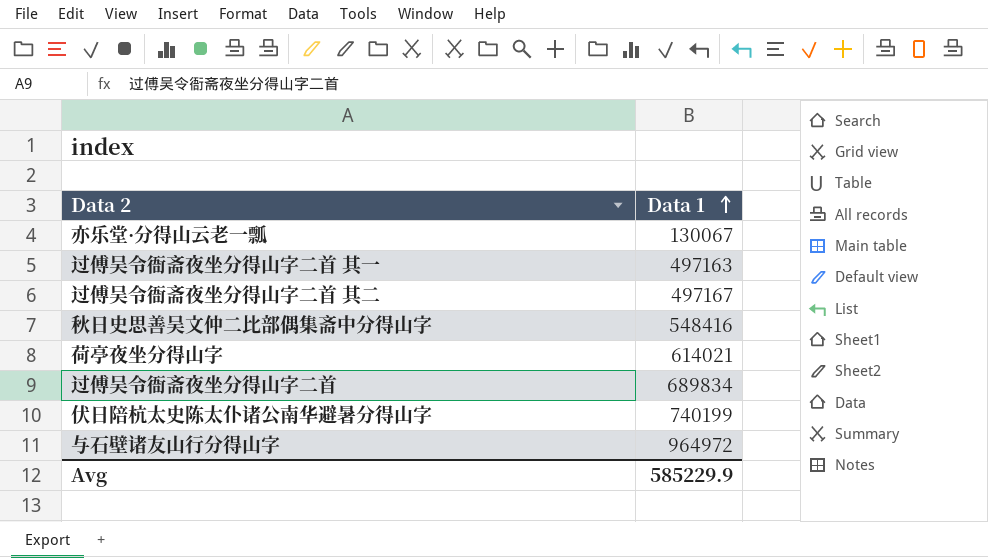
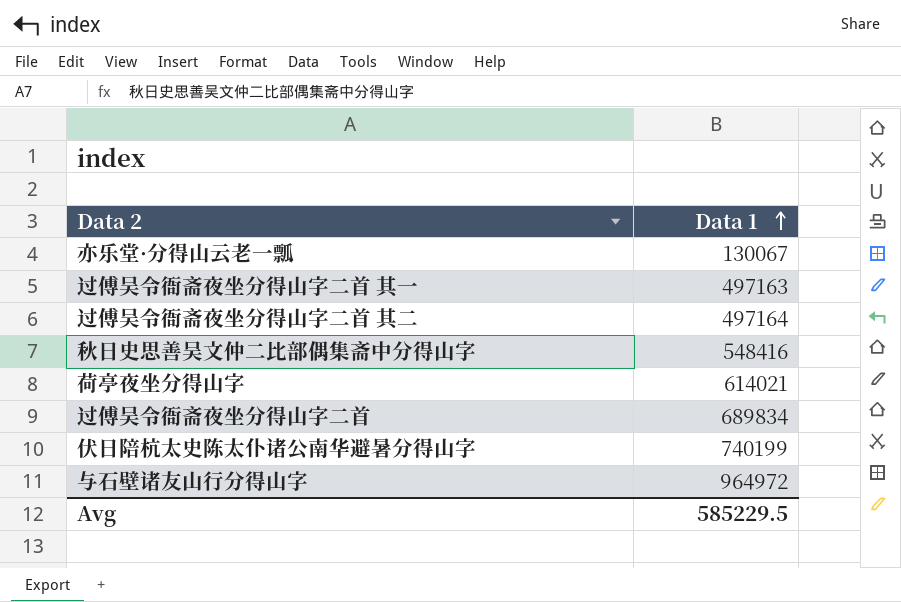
过傅吴令衙斋夜坐分得山字二首 其二 | Data 1: 497167 -> 497164
Avg | Data 1: 585229.9 -> 585229.5

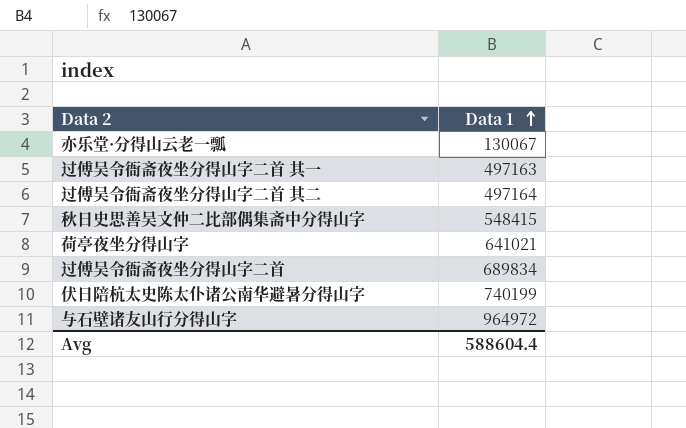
秋日史思善吴文仲二比部偶集斋中分得山字 | Data 1: 548416 -> 548415
荷亭夜坐分得山字 | Data 1: 614021 -> 641021
Avg | Data 1: 585229.5 -> 588604.4

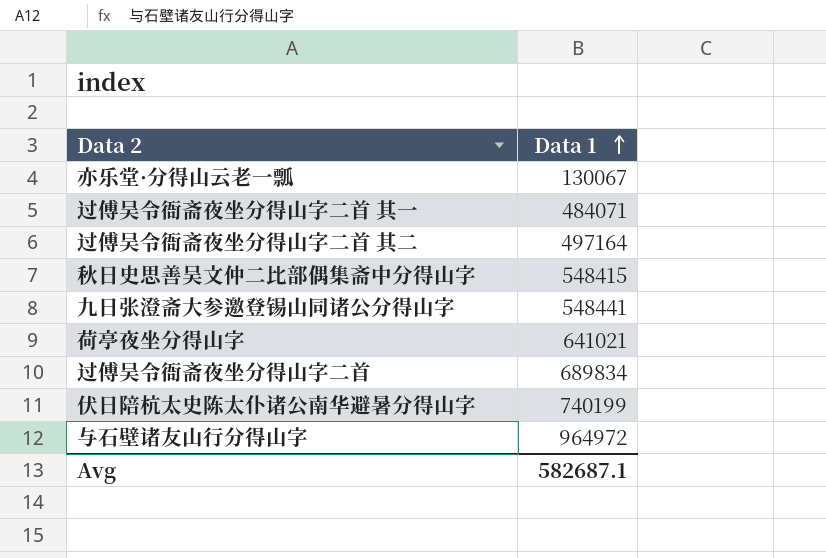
过傅吴令衙斋夜坐分得山字二首 其一 | Data 1: 497163 -> 484071
row 九日张澄斋大参邀登锡山同诸公分得山字: none -> 548441
Avg | Data 1: 588604.4 -> 582687.1

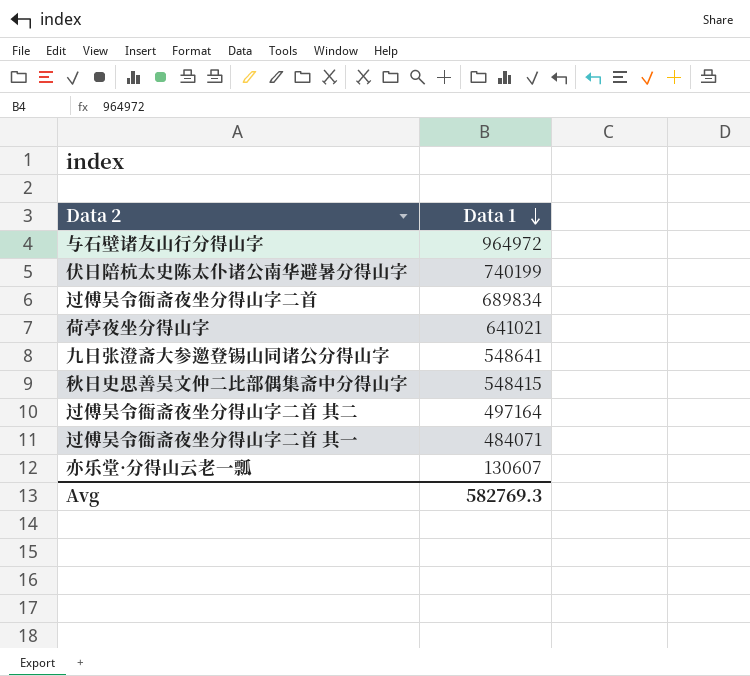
row order: Data 1 ascending -> Data 1 descending
九日张澄斋大参邀登锡山同诸公分得山字 | Data 1: 548441 -> 548641
亦乐堂·分得山云老一瓢 | Data 1: 130067 -> 130607
Avg | Data 1: 582687.1 -> 582769.3

